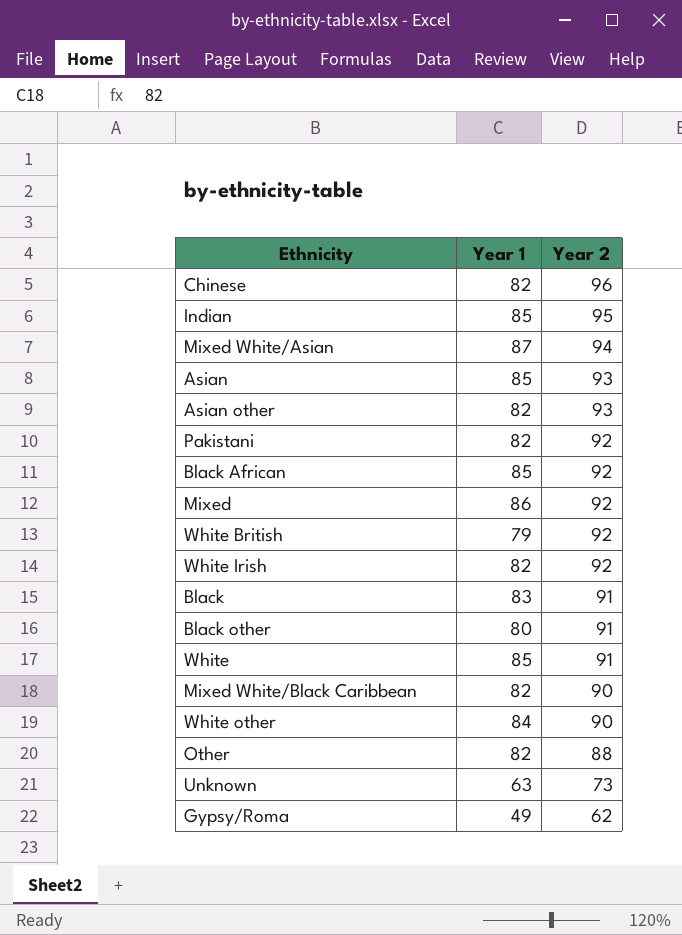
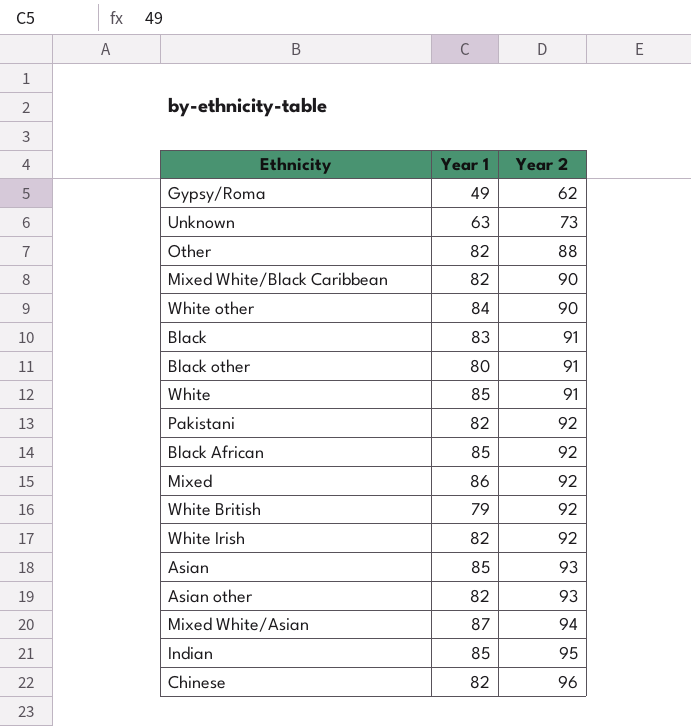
row order: Year 2 descending -> Year 2 ascending

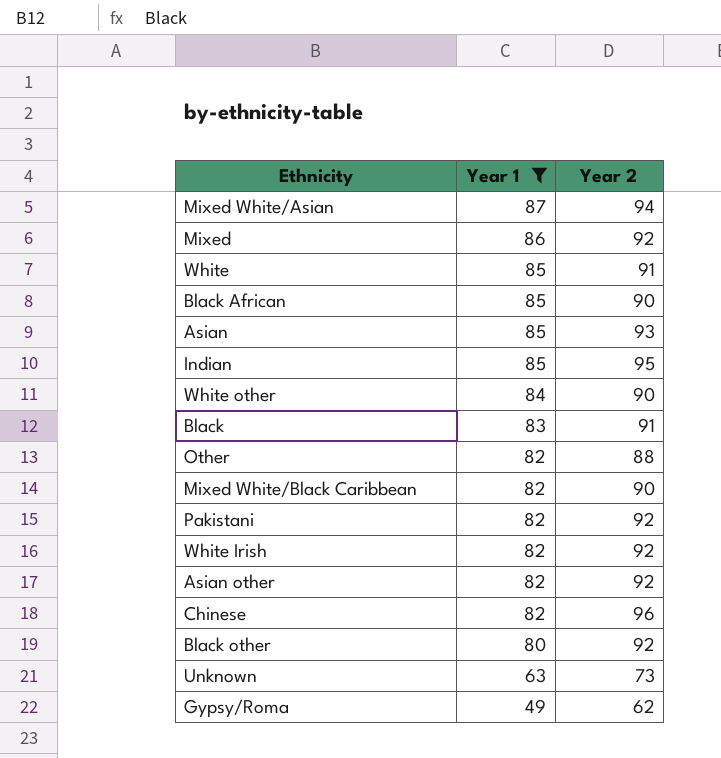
filter: none -> Year 1 != 79
row order: Year 2 ascending -> Year 1 descending
Black African | Year 2: 92 -> 90
Asian other | Year 2: 93 -> 92
Black other | Year 2: 91 -> 92

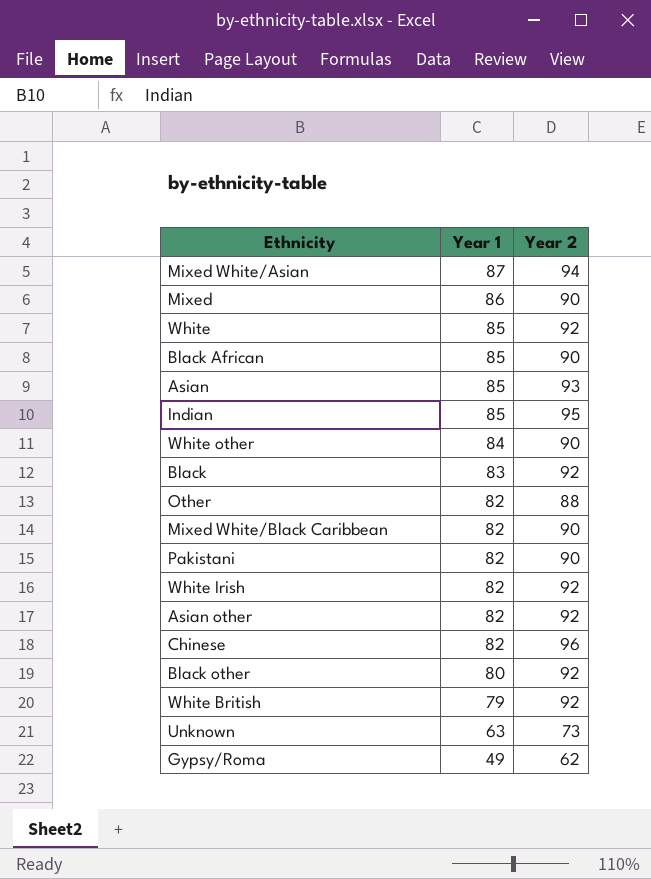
filter: Year 1 != 79 -> none
Mixed | Year 2: 92 -> 90
White | Year 2: 91 -> 92
Black | Year 2: 91 -> 92
Pakistani | Year 2: 92 -> 90

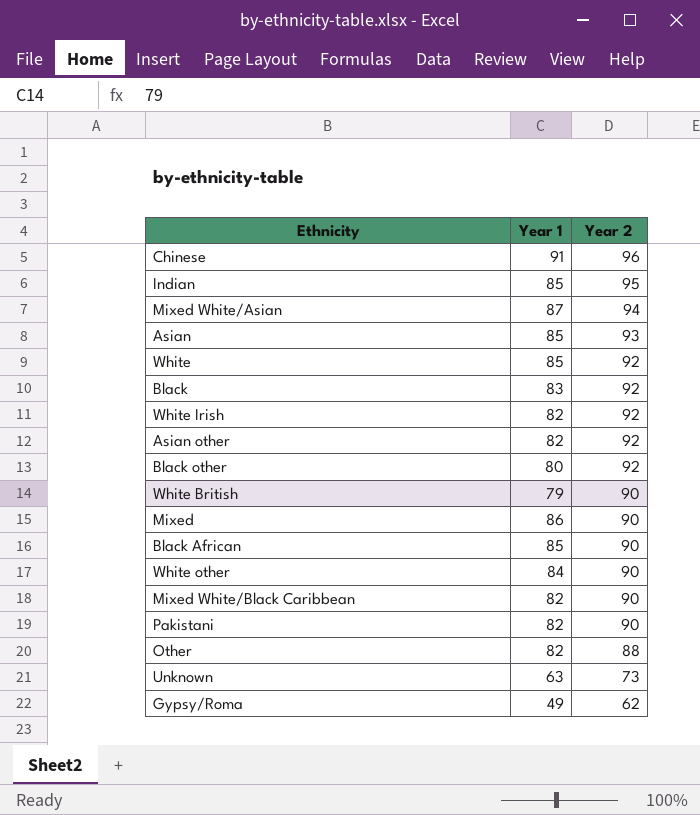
row order: Year 1 descending -> Year 2 descending
Chinese | Year 1: 82 -> 91
White British | Year 2: 92 -> 90

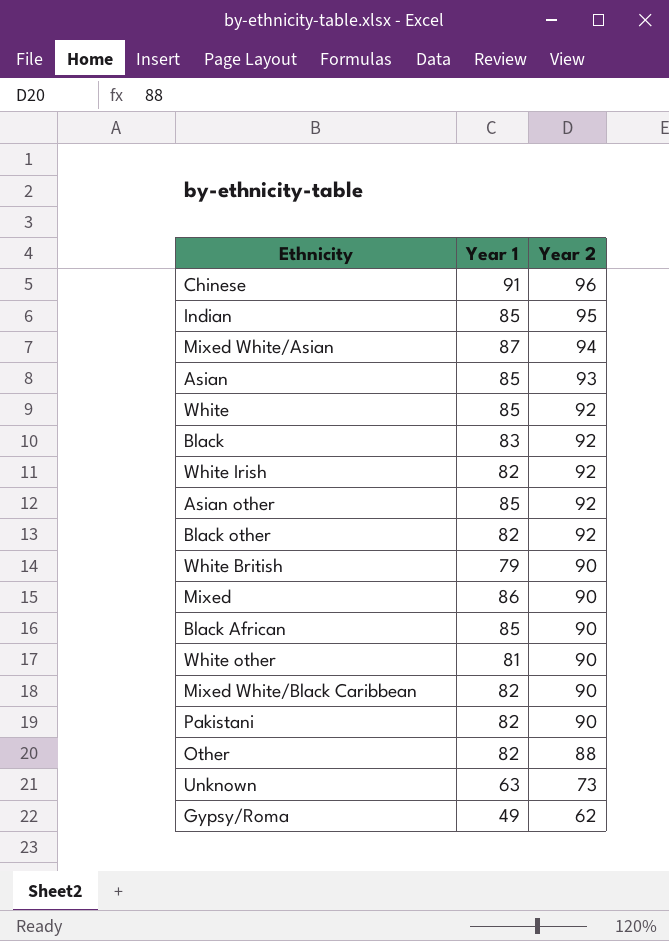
Asian other | Year 1: 82 -> 85
Black other | Year 1: 80 -> 82
White other | Year 1: 84 -> 81

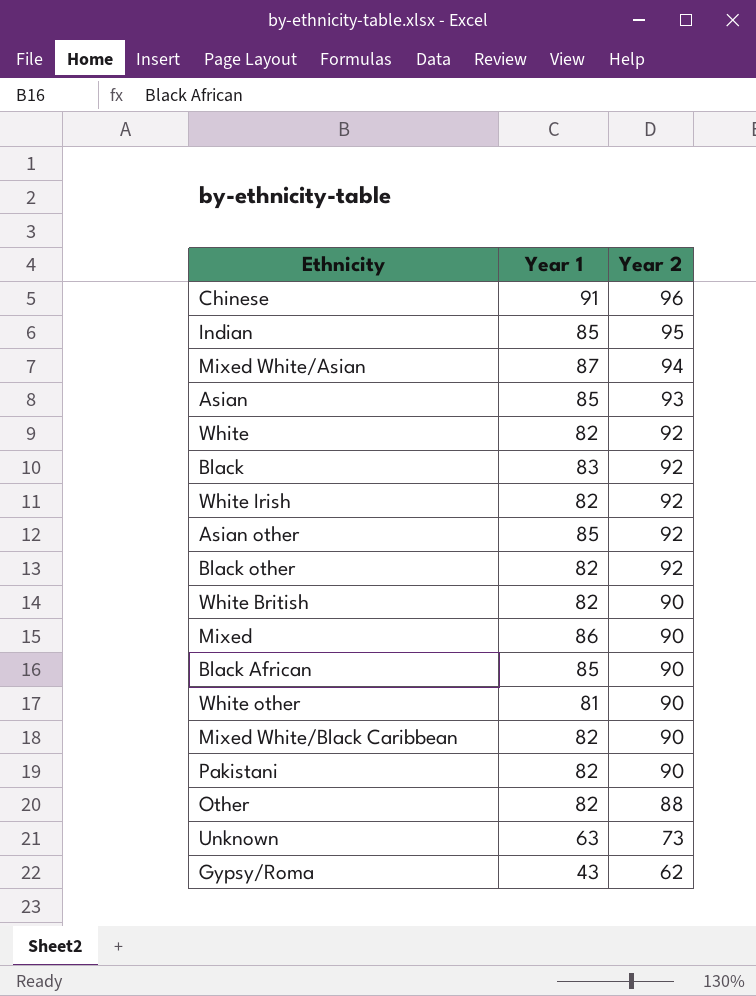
White | Year 1: 85 -> 82
White British | Year 1: 79 -> 82
Gypsy/Roma | Year 1: 49 -> 43

